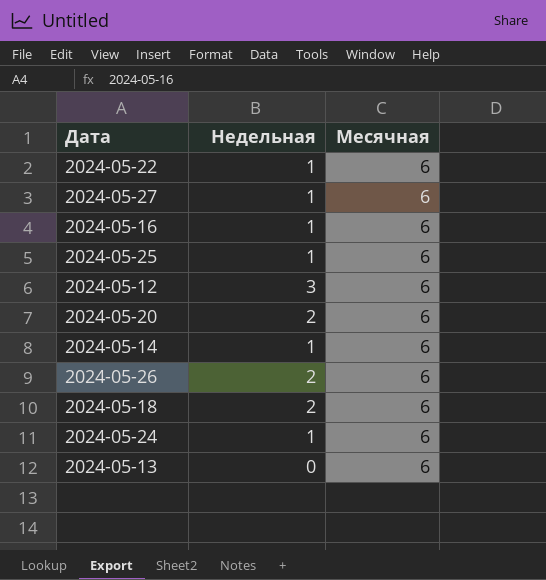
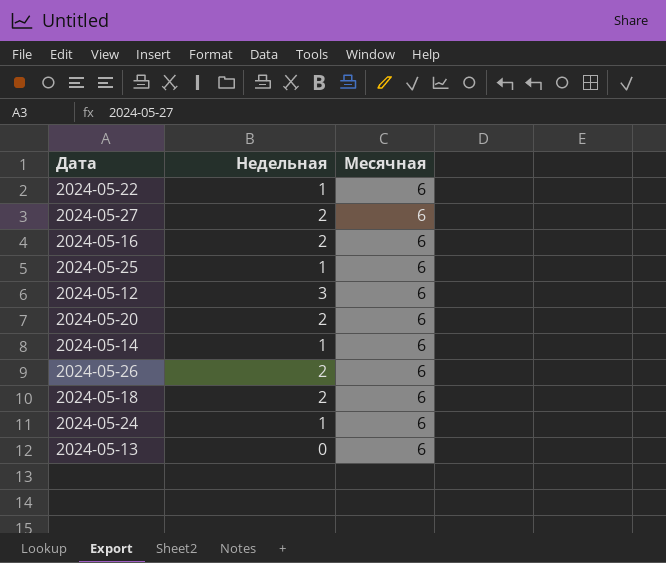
2024-05-27 | Недельная: 1 -> 2
2024-05-16 | Недельная: 1 -> 2

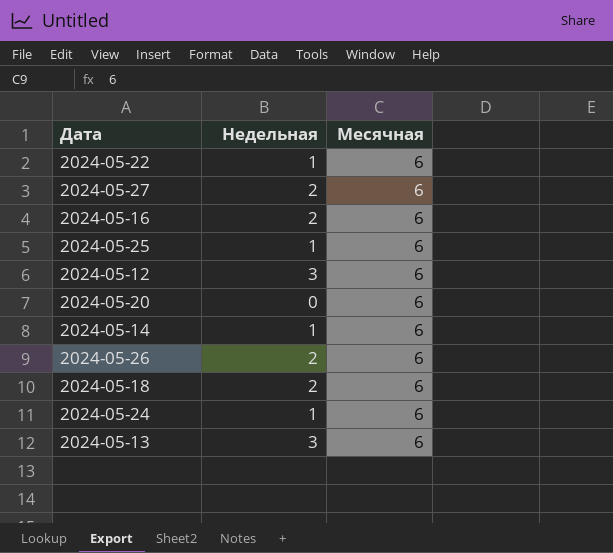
2024-05-20 | Недельная: 2 -> 0
2024-05-13 | Недельная: 0 -> 3

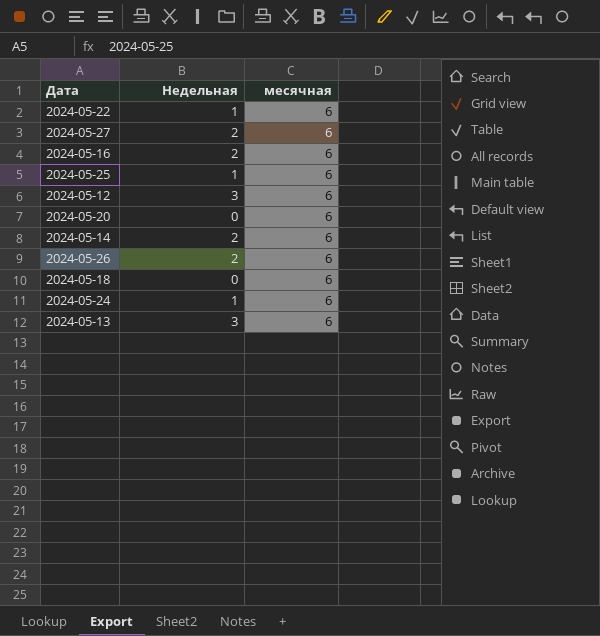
column name: Месячная -> месячная
2024-05-14 | Недельная: 1 -> 2
2024-05-18 | Недельная: 2 -> 0

